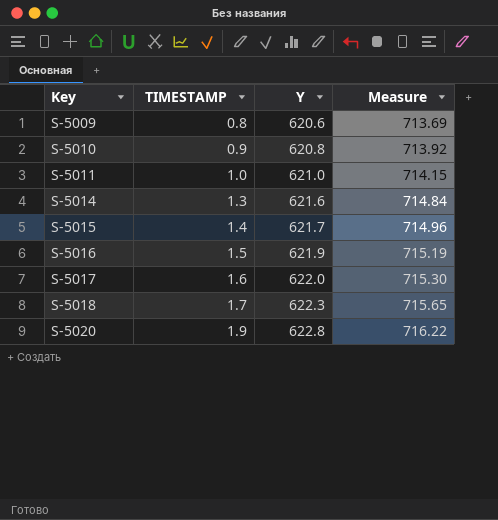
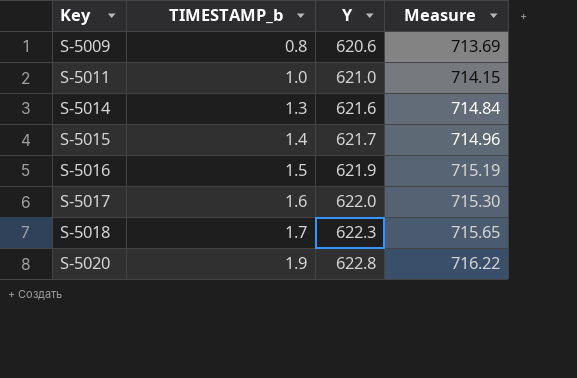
column name: TIMESTAMP -> TIMESTAMP_b
row S-5010: 0.9 | 620.8 | 713.92 -> none

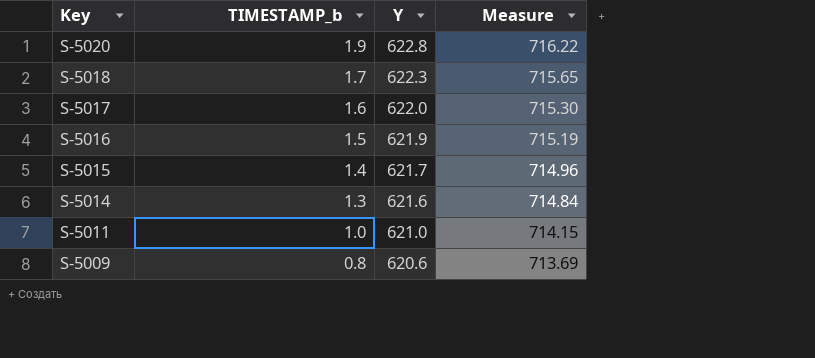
row order: Key ascending -> Key descending

